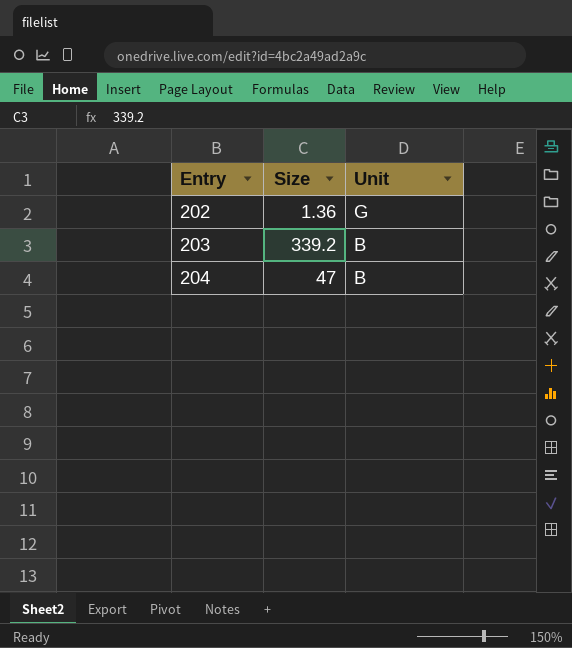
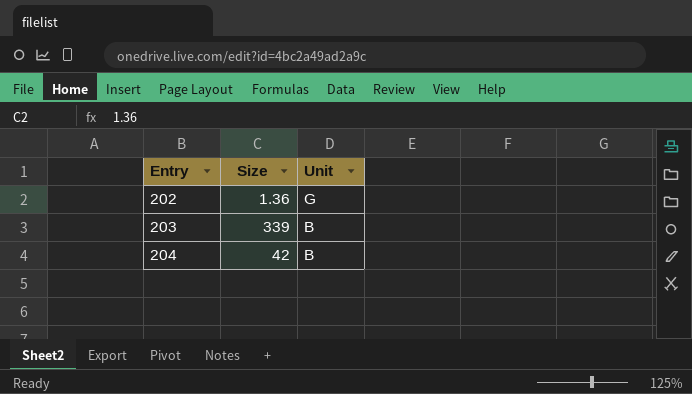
203 | Size: 339.2 -> 339
204 | Size: 47 -> 42

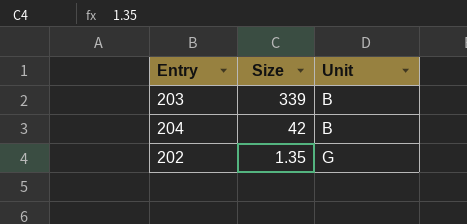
row order: Entry ascending -> Size descending
202 | Size: 1.36 -> 1.35

